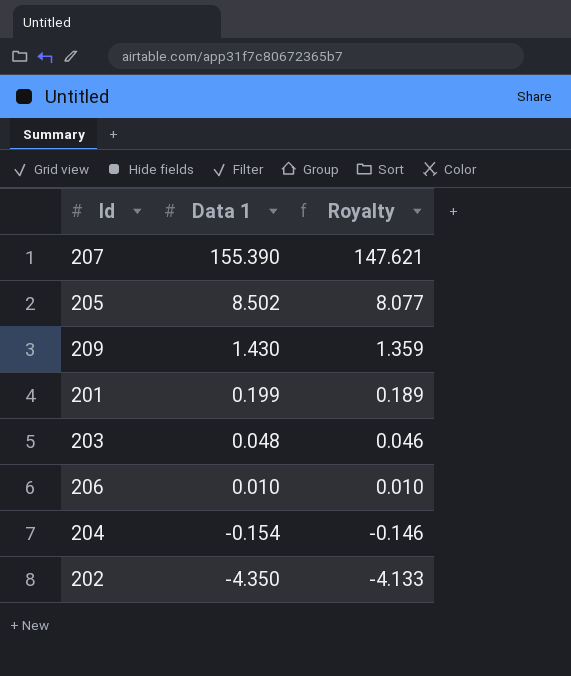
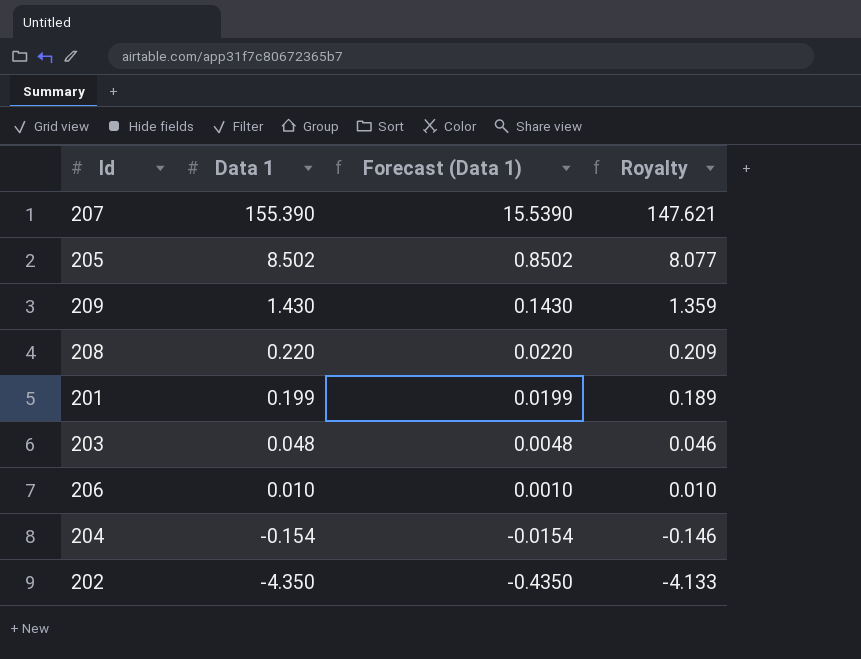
column Forecast (Data 1) | formula: none -> [Data 1] * 0.1
row 208: none -> 0.220 | 0.0220 | 0.209

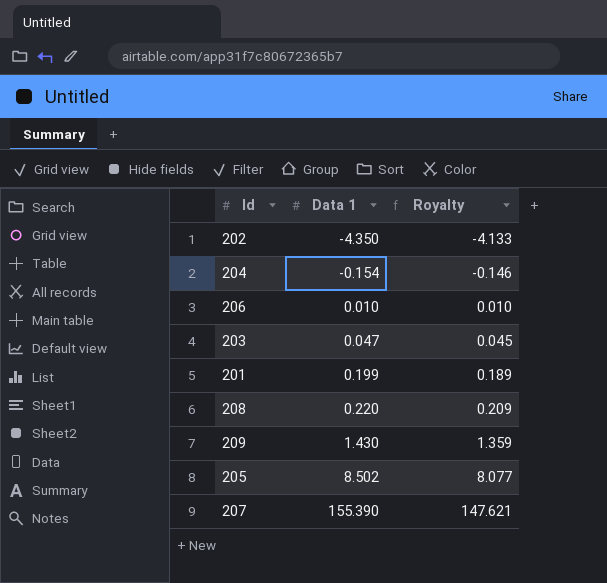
row order: Data 1 descending -> Data 1 ascending
column Forecast (Data 1) | formula: [Data 1] * 0.1 -> none
203 | Data 1: 0.048 -> 0.047
203 | Royalty: 0.046 -> 0.045

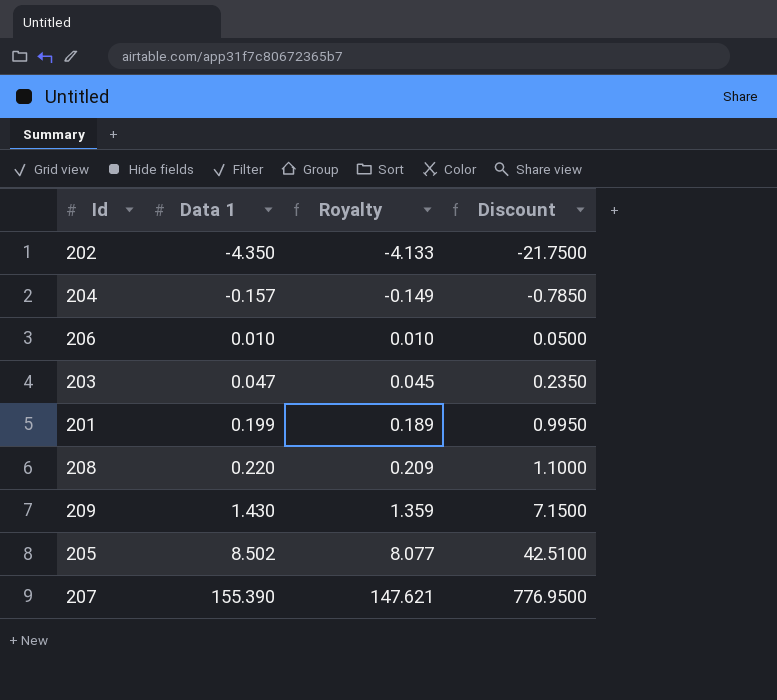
column Discount | formula: none -> [Data 1] * 5
204 | Data 1: -0.154 -> -0.157
204 | Royalty: -0.146 -> -0.149

